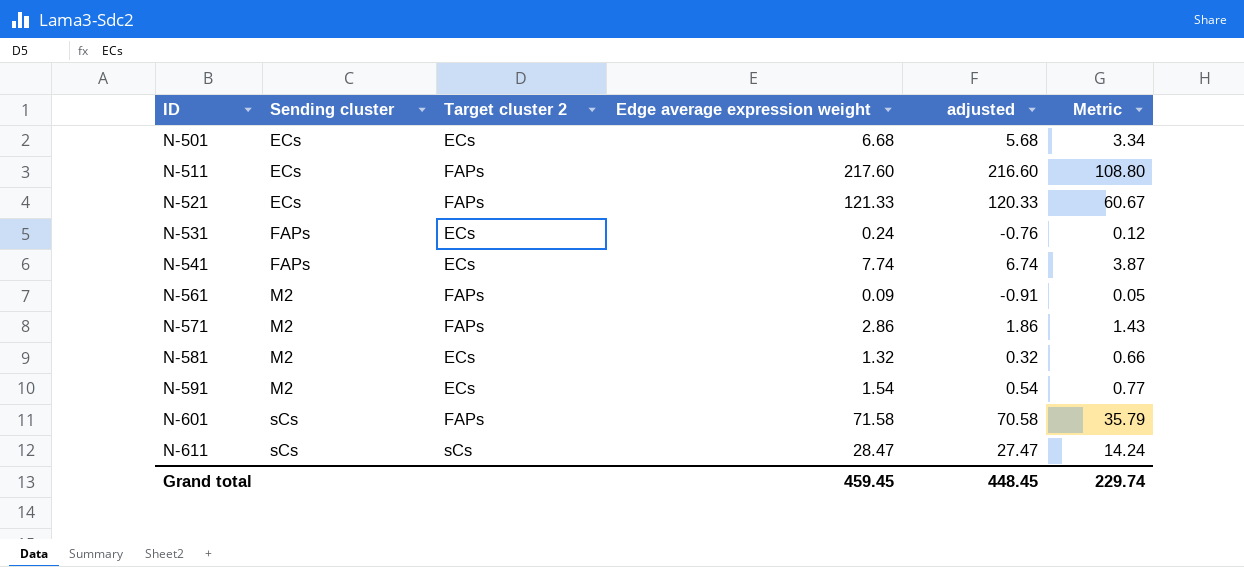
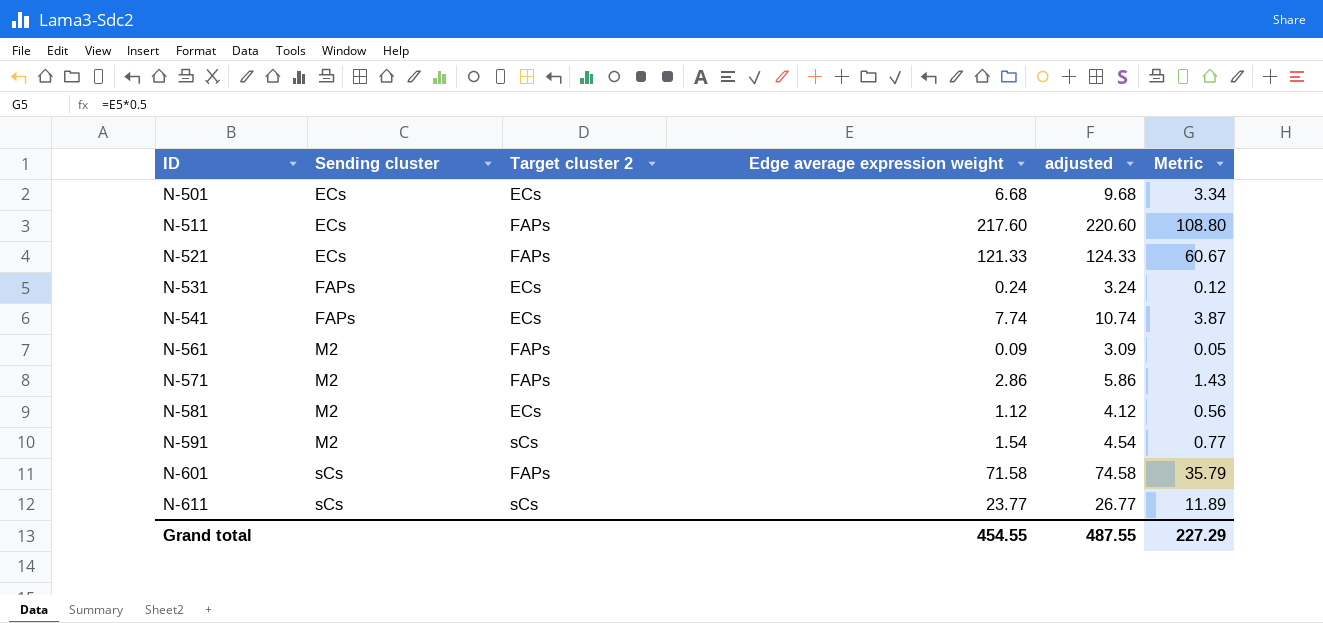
column adjusted | formula: [Edge average expression weight] - 1 -> [Edge average expression weight] + 3
N-581 | Edge average expression weight: 1.32 -> 1.12
N-581 | Metric: 0.66 -> 0.56
N-591 | Target cluster 2: ECs -> sCs
N-611 | Edge average expression weight: 28.47 -> 23.77
N-611 | Metric: 14.24 -> 11.89
Grand total | Edge average expression weight: 459.45 -> 454.55
Grand total | adjusted: 448.45 -> 487.55
Grand total | Metric: 229.74 -> 227.29

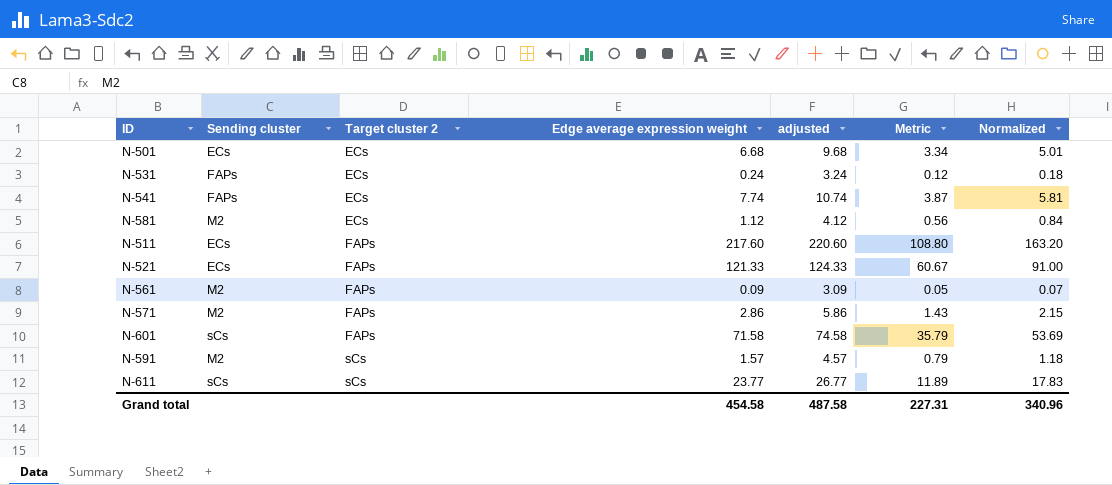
row order: ID ascending -> Target cluster 2 ascending
column Normalized | formula: none -> [Edge average expression weight] * 0.75
N-591 | Edge average expression weight: 1.54 -> 1.57
N-591 | adjusted: 4.54 -> 4.57
N-591 | Metric: 0.77 -> 0.79
Grand total | Edge average expression weight: 454.55 -> 454.58
Grand total | adjusted: 487.55 -> 487.58
Grand total | Metric: 227.29 -> 227.31

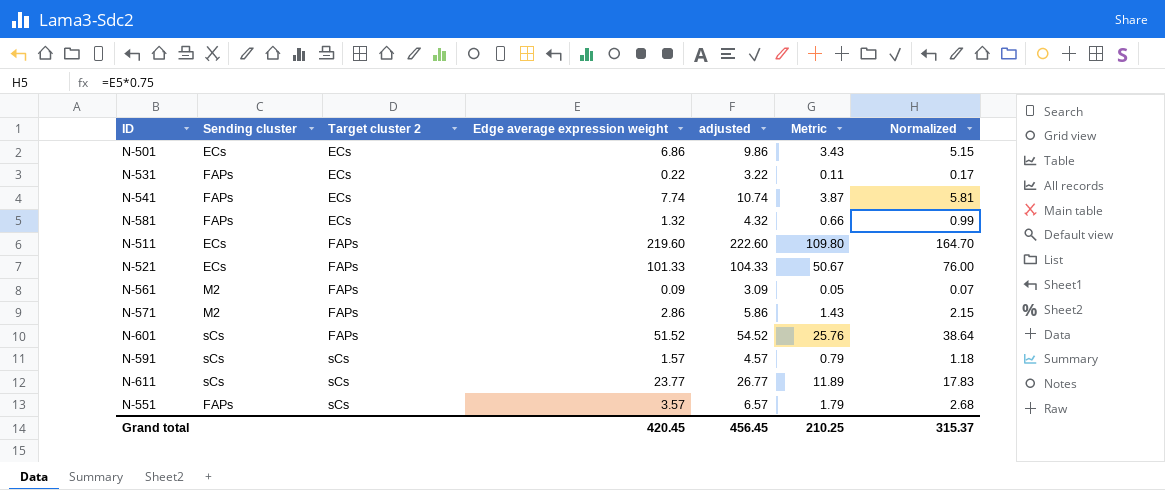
N-501 | Edge average expression weight: 6.68 -> 6.86
N-501 | adjusted: 9.68 -> 9.86
N-501 | Metric: 3.34 -> 3.43
N-501 | Normalized: 5.01 -> 5.15
N-531 | Edge average expression weight: 0.24 -> 0.22
N-531 | adjusted: 3.24 -> 3.22
N-531 | Metric: 0.12 -> 0.11
N-531 | Normalized: 0.18 -> 0.17
N-581 | Sending cluster: M2 -> FAPs
N-581 | Edge average expression weight: 1.12 -> 1.32
N-581 | adjusted: 4.12 -> 4.32
N-581 | Metric: 0.56 -> 0.66
N-581 | Normalized: 0.84 -> 0.99
N-511 | Edge average expression weight: 217.60 -> 219.60
N-511 | adjusted: 220.60 -> 222.60
N-511 | Metric: 108.80 -> 109.80
N-511 | Normalized: 163.20 -> 164.70
N-521 | Edge average expression weight: 121.33 -> 101.33
N-521 | adjusted: 124.33 -> 104.33
N-521 | Metric: 60.67 -> 50.67
N-521 | Normalized: 91.00 -> 76.00
N-601 | Edge average expression weight: 71.58 -> 51.52
N-601 | adjusted: 74.58 -> 54.52
N-601 | Metric: 35.79 -> 25.76
N-601 | Normalized: 53.69 -> 38.64
N-591 | Sending cluster: M2 -> sCs
row N-551: none -> FAPs | sCs | 3.57 | 6.57 | 1.79 | 2.68
Grand total | Edge average expression weight: 454.58 -> 420.45
Grand total | adjusted: 487.58 -> 456.45
Grand total | Metric: 227.31 -> 210.25
Grand total | Normalized: 340.96 -> 315.37

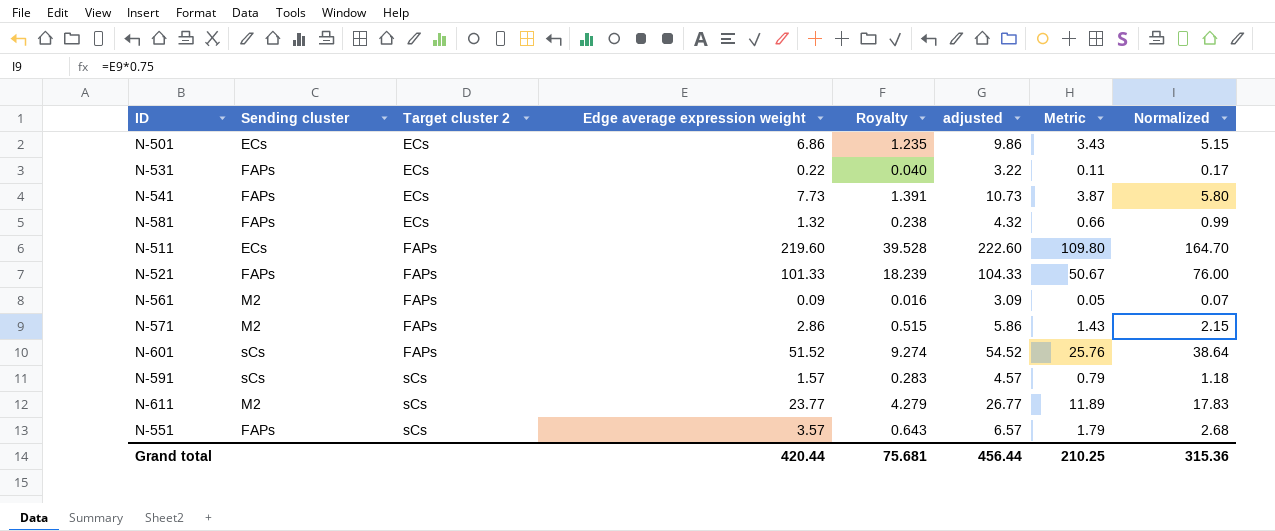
column Royalty | formula: none -> [Edge average expression weight] * 0.18
N-541 | Edge average expression weight: 7.74 -> 7.73
N-541 | adjusted: 10.74 -> 10.73
N-541 | Normalized: 5.81 -> 5.80
N-521 | Sending cluster: ECs -> FAPs
N-611 | Sending cluster: sCs -> M2
Grand total | Edge average expression weight: 420.45 -> 420.44
Grand total | adjusted: 456.45 -> 456.44
Grand total | Normalized: 315.37 -> 315.36

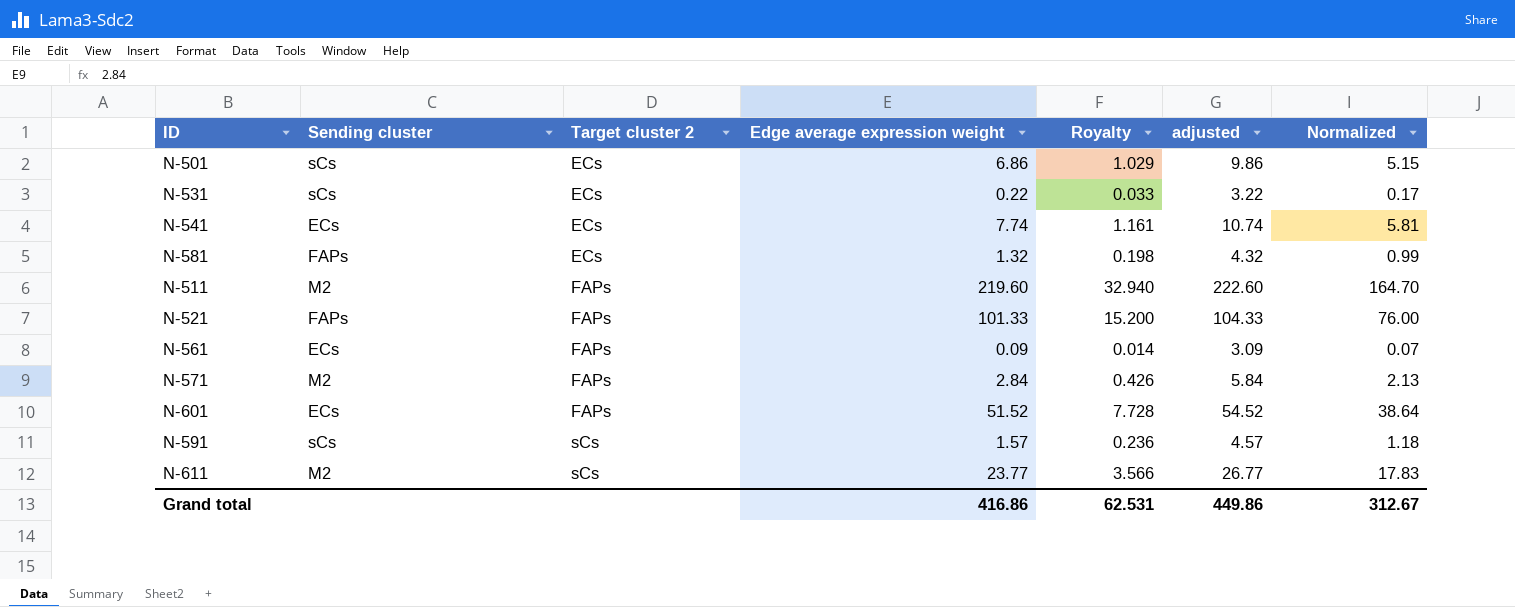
column Metric | formula: [Edge average expression weight] * 0.5 -> none
column Royalty | formula: [Edge average expression weight] * 0.18 -> [Edge average expression weight] * 0.15
row N-551: FAPs | sCs | 3.57 | 0.643 | 6.57 | 1.79 | 2.68 -> none
N-501 | Sending cluster: ECs -> sCs
N-531 | Sending cluster: FAPs -> sCs
N-541 | Sending cluster: FAPs -> ECs
N-541 | Edge average expression weight: 7.73 -> 7.74
N-541 | adjusted: 10.73 -> 10.74
N-541 | Normalized: 5.80 -> 5.81
N-511 | Sending cluster: ECs -> M2
N-561 | Sending cluster: M2 -> ECs
N-571 | Edge average expression weight: 2.86 -> 2.84
N-571 | adjusted: 5.86 -> 5.84
N-571 | Normalized: 2.15 -> 2.13
N-601 | Sending cluster: sCs -> ECs
Grand total | Edge average expression weight: 420.44 -> 416.86
Grand total | Royalty: 75.681 -> 62.531
Grand total | adjusted: 456.44 -> 449.86
Grand total | Normalized: 315.36 -> 312.67

